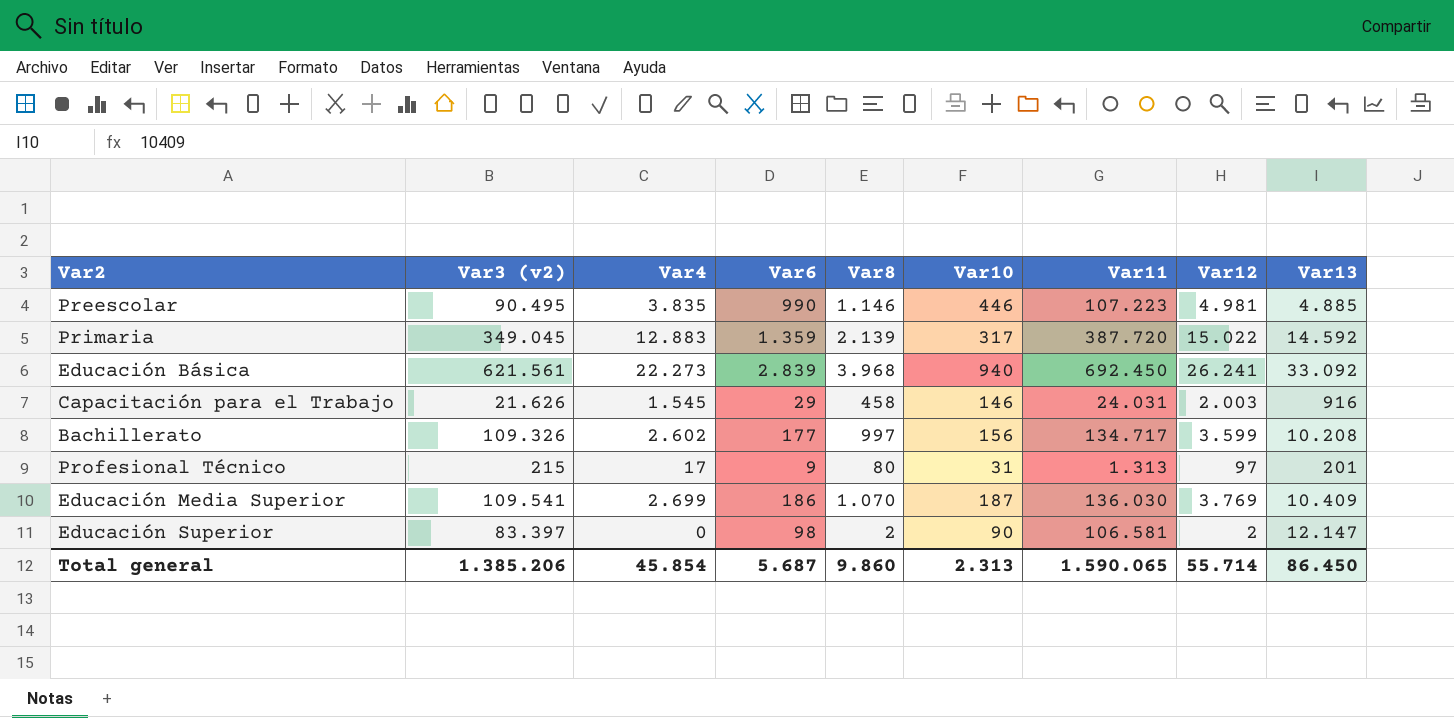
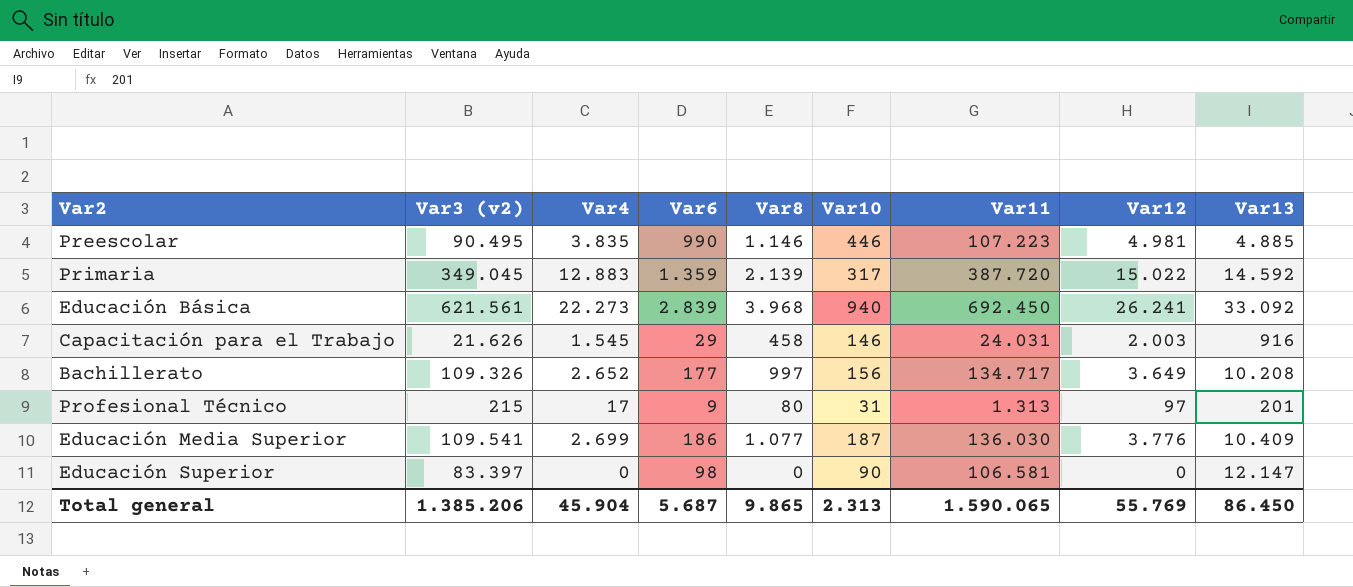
Bachillerato | Var4: 2.602 -> 2.652
Bachillerato | Var12: 3.599 -> 3.649
Educación Media Superior | Var8: 1.070 -> 1.077
Educación Media Superior | Var12: 3.769 -> 3.776
Educación Superior | Var8: 2 -> 0
Educación Superior | Var12: 2 -> 0
Total general | Var4: 45.854 -> 45.904
Total general | Var8: 9.860 -> 9.865
Total general | Var12: 55.714 -> 55.769

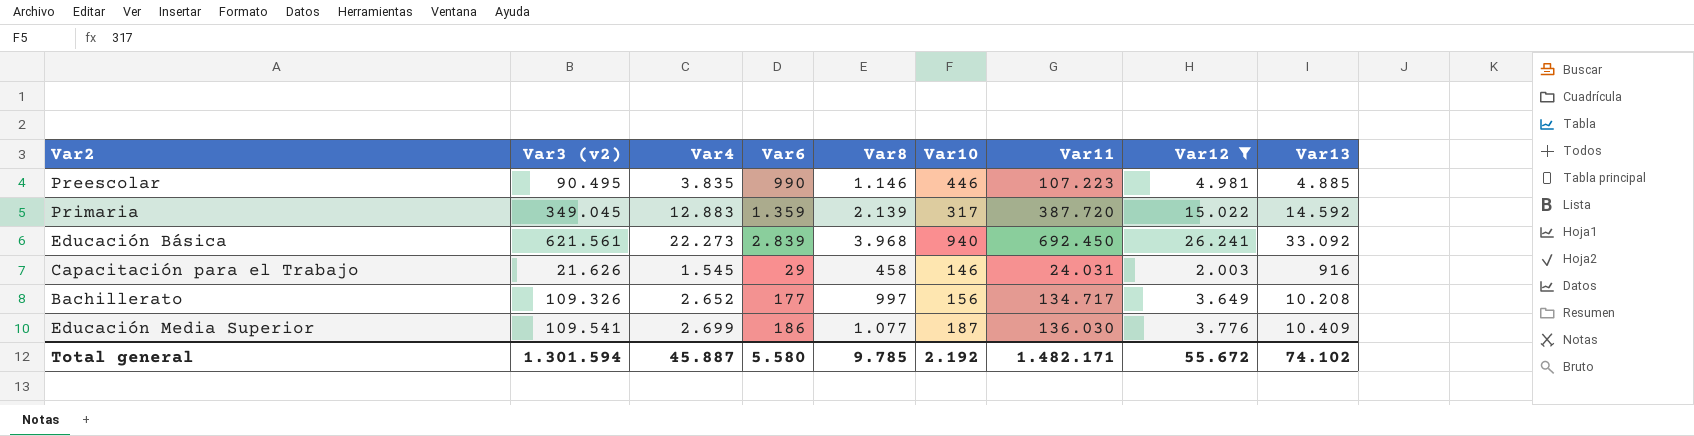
filter: none -> Var12 >= 2.003
Total general | Var3 (v2): 1.385.206 -> 1.301.594
Total general | Var4: 45.904 -> 45.887
Total general | Var6: 5.687 -> 5.580
Total general | Var8: 9.865 -> 9.785
Total general | Var10: 2.313 -> 2.192
Total general | Var11: 1.590.065 -> 1.482.171
Total general | Var12: 55.769 -> 55.672
Total general | Var13: 86.450 -> 74.102

